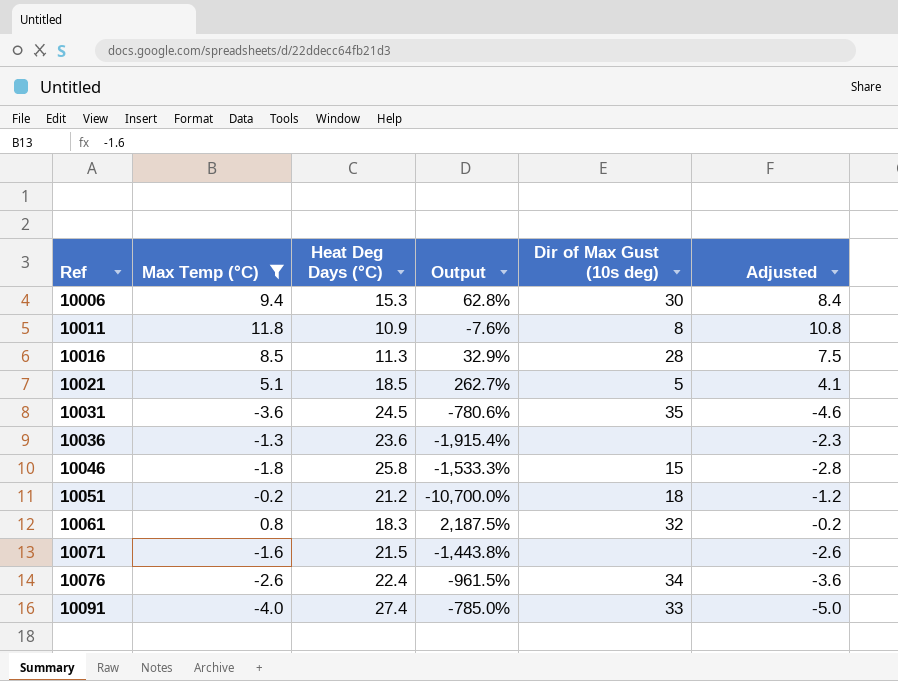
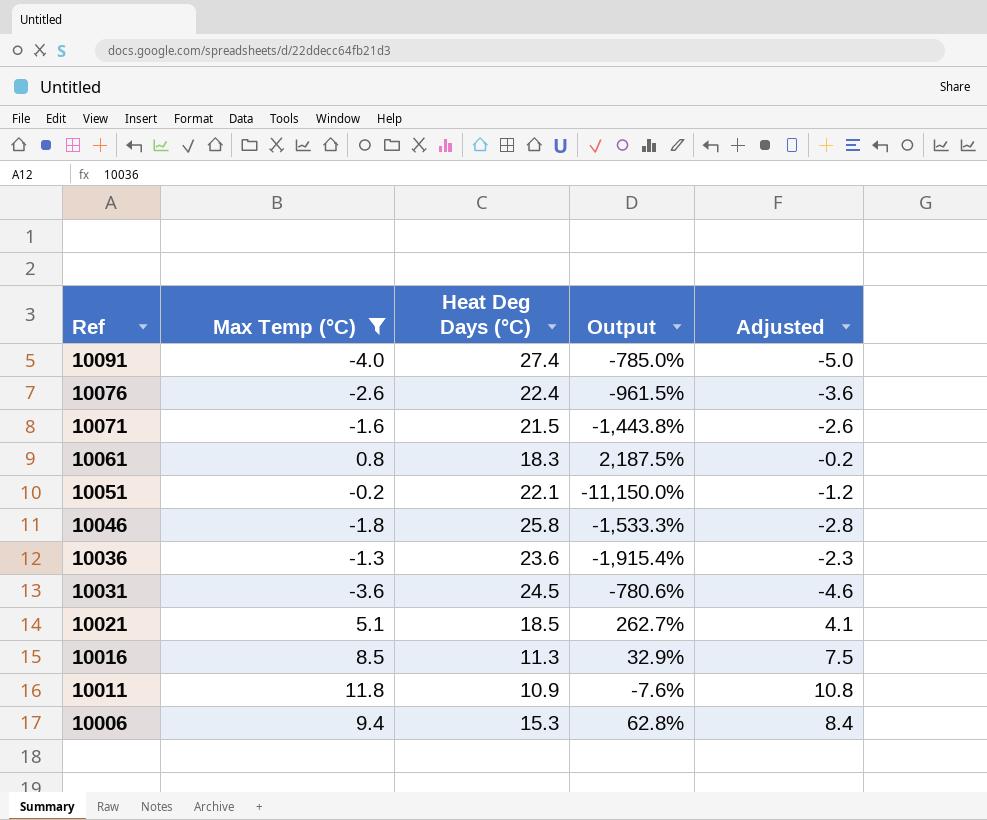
row order: Ref ascending -> Ref descending
column Dir of Max Gust (10s deg) | position: 5 -> none
10051 | Heat Deg Days (°C): 21.2 -> 22.1
10051 | Output: -10,700.0% -> -11,150.0%

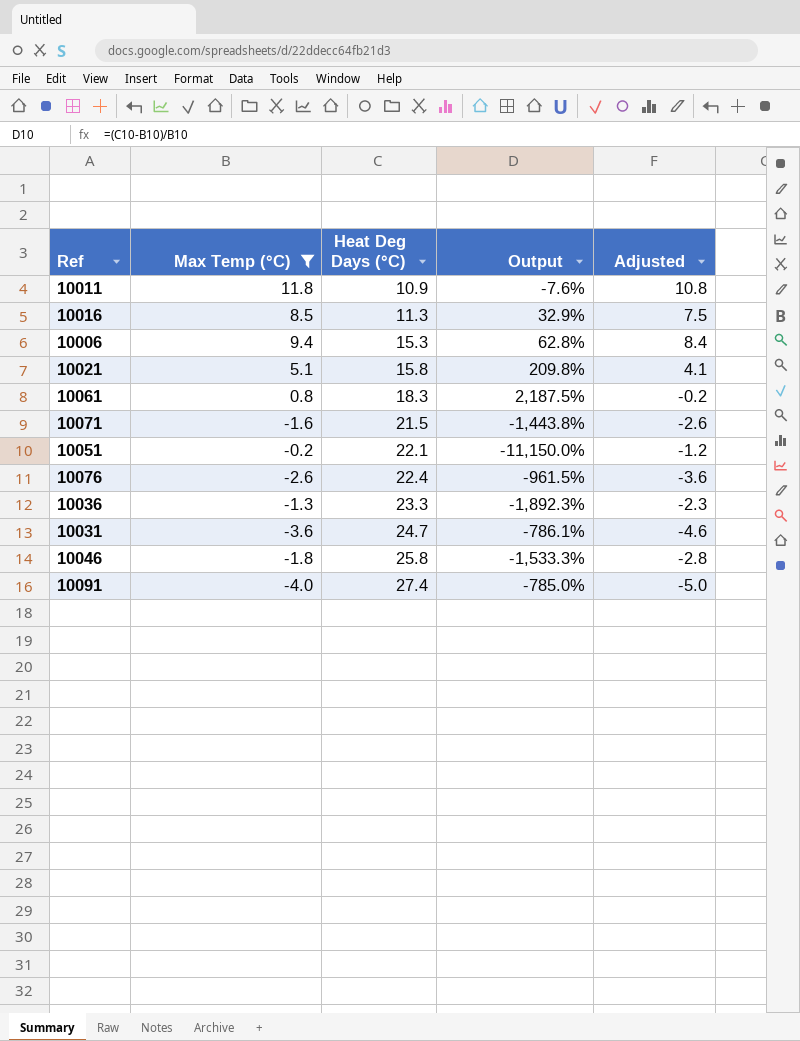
row order: Ref descending -> Heat Deg Days (°C) ascending
10021 | Heat Deg Days (°C): 18.5 -> 15.8
10021 | Output: 262.7% -> 209.8%
10036 | Heat Deg Days (°C): 23.6 -> 23.3
10036 | Output: -1,915.4% -> -1,892.3%
10031 | Heat Deg Days (°C): 24.5 -> 24.7
10031 | Output: -780.6% -> -786.1%

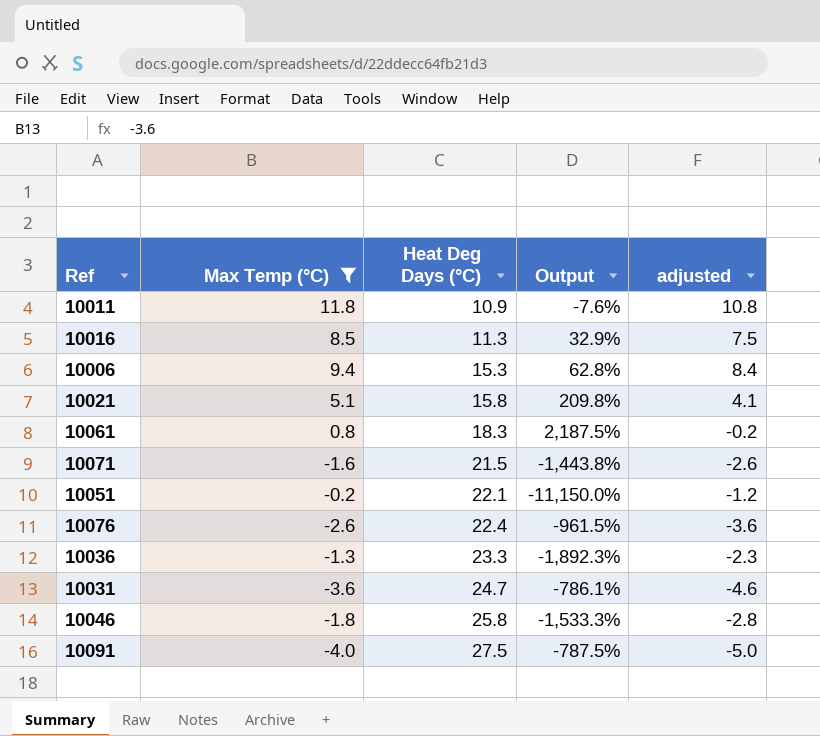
column name: Adjusted -> adjusted
10091 | Heat Deg Days (°C): 27.4 -> 27.5
10091 | Output: -785.0% -> -787.5%

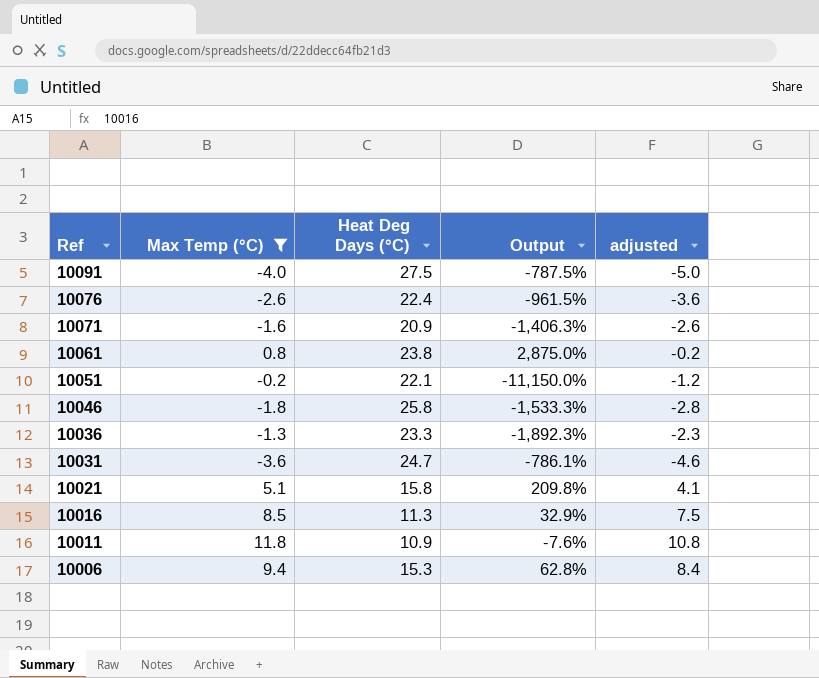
row order: Heat Deg Days (°C) ascending -> Ref descending
10071 | Heat Deg Days (°C): 21.5 -> 20.9
10071 | Output: -1,443.8% -> -1,406.3%
10061 | Heat Deg Days (°C): 18.3 -> 23.8
10061 | Output: 2,187.5% -> 2,875.0%

